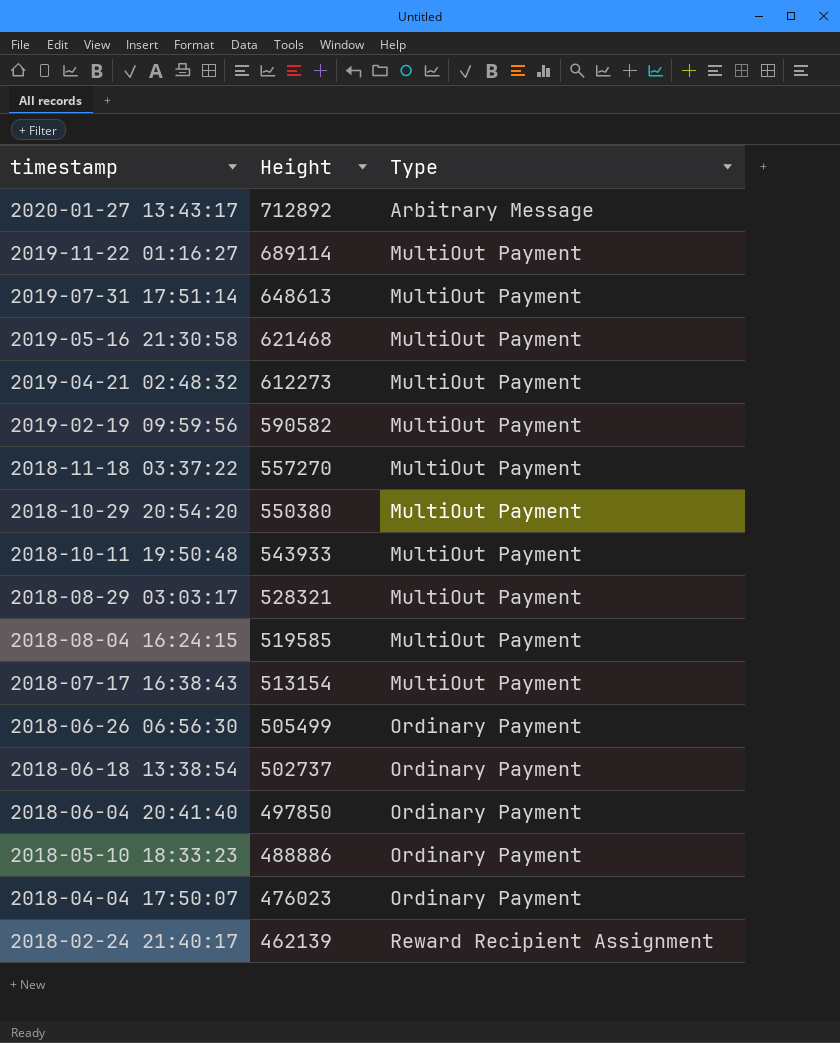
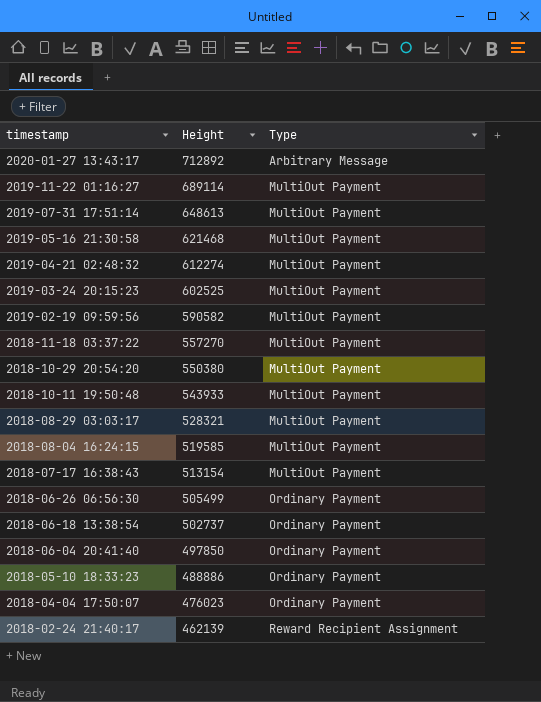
2019-04-21 02:48:32 | Height: 612273 -> 612274
row 2019-03-24 20:15:23: none -> 602525 | MultiOut Payment

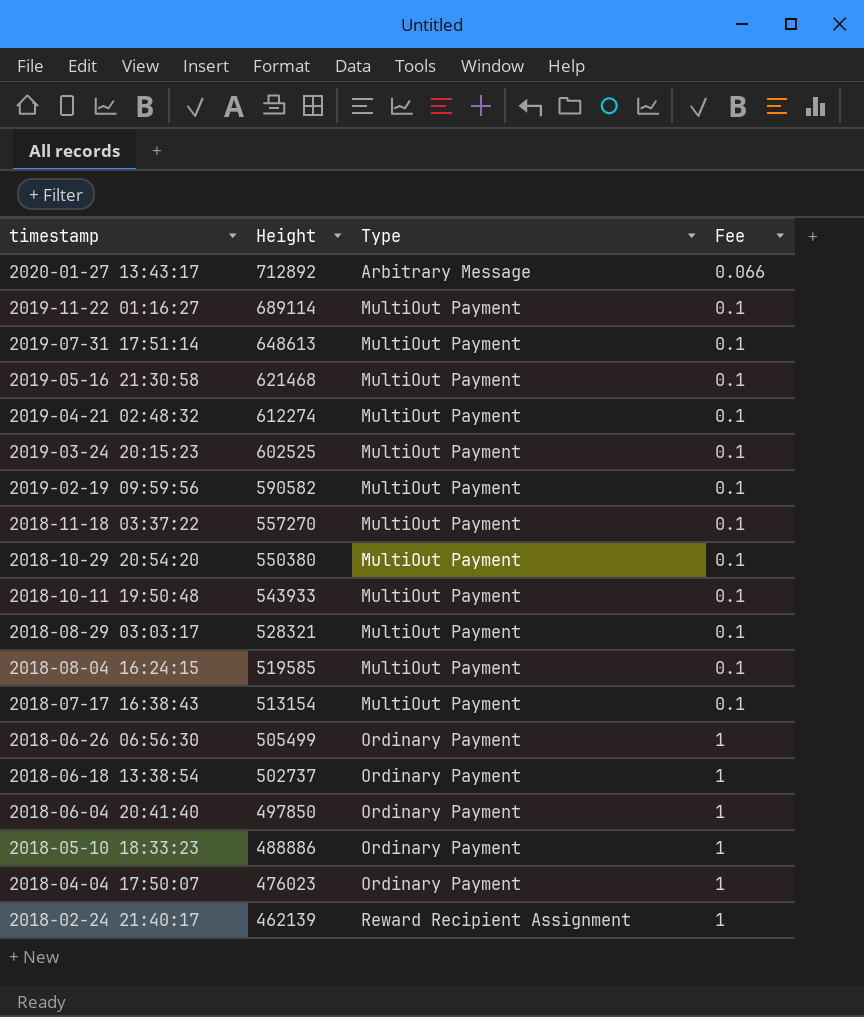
column Fee | position: none -> 4

